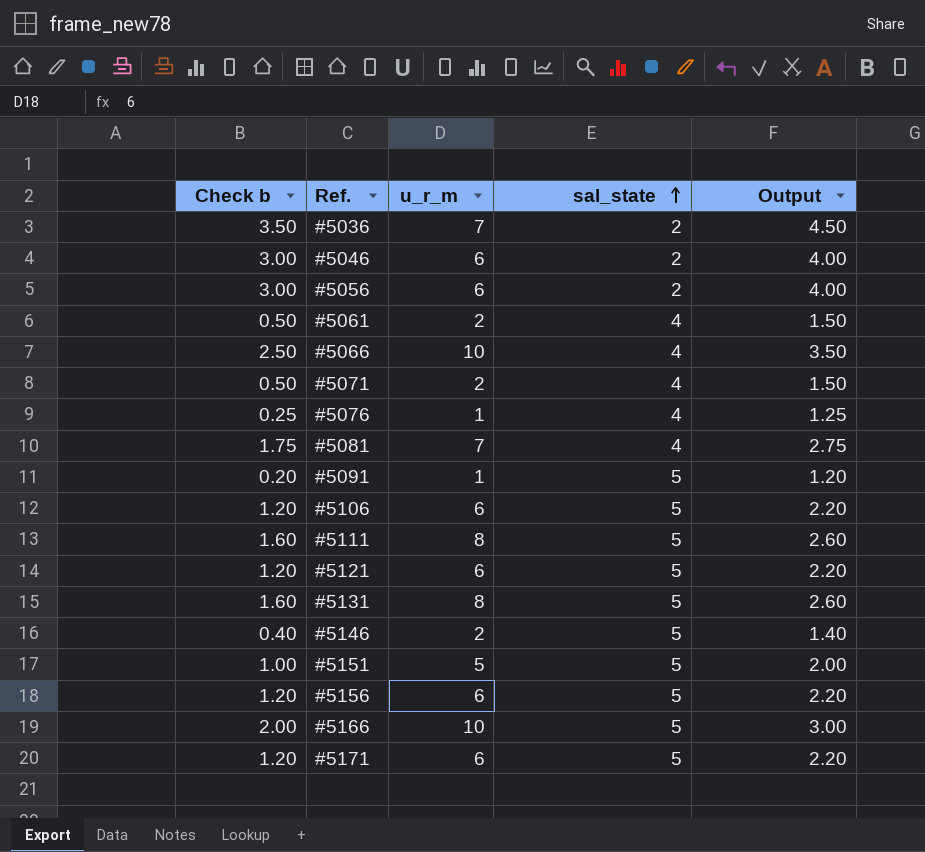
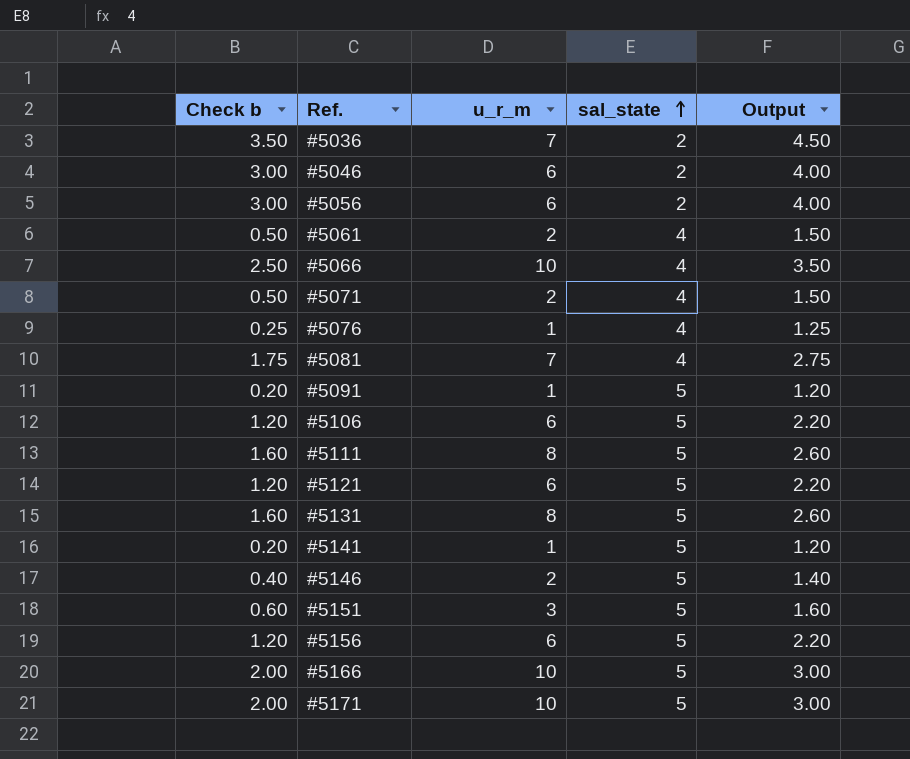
row #5141: none -> 0.20 | 1 | 5 | 1.20
#5151 | Check b: 1.00 -> 0.60
#5151 | u_r_m: 5 -> 3
#5151 | Output: 2.00 -> 1.60
#5171 | Check b: 1.20 -> 2.00
#5171 | u_r_m: 6 -> 10
#5171 | Output: 2.20 -> 3.00

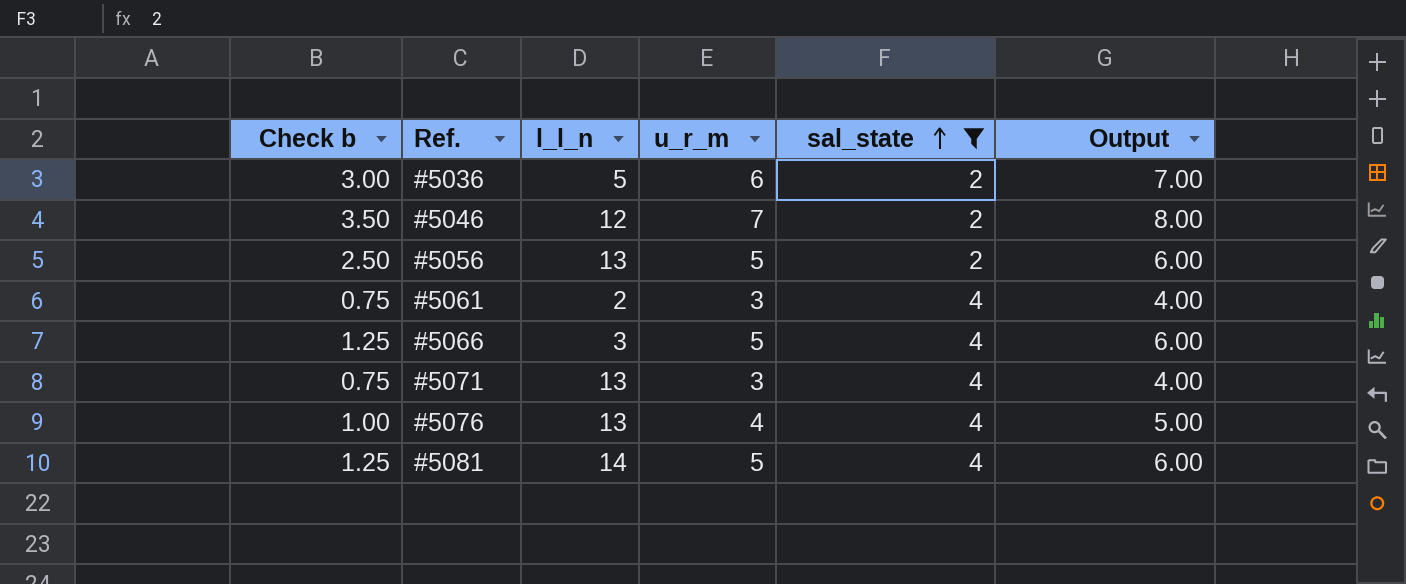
filter: none -> sal_state != 5
column l_l_n | position: none -> 3
column Output | formula: [Check b] + 1 -> [u_r_m] + 1
#5036 | Check b: 3.50 -> 3.00
#5036 | u_r_m: 7 -> 6
#5046 | Check b: 3.00 -> 3.50
#5046 | u_r_m: 6 -> 7
#5056 | Check b: 3.00 -> 2.50
#5056 | u_r_m: 6 -> 5
#5061 | Check b: 0.50 -> 0.75
#5061 | u_r_m: 2 -> 3
#5066 | Check b: 2.50 -> 1.25
#5066 | u_r_m: 10 -> 5
#5071 | Check b: 0.50 -> 0.75
#5071 | u_r_m: 2 -> 3
#5076 | Check b: 0.25 -> 1.00
#5076 | u_r_m: 1 -> 4
#5081 | Check b: 1.75 -> 1.25
#5081 | u_r_m: 7 -> 5

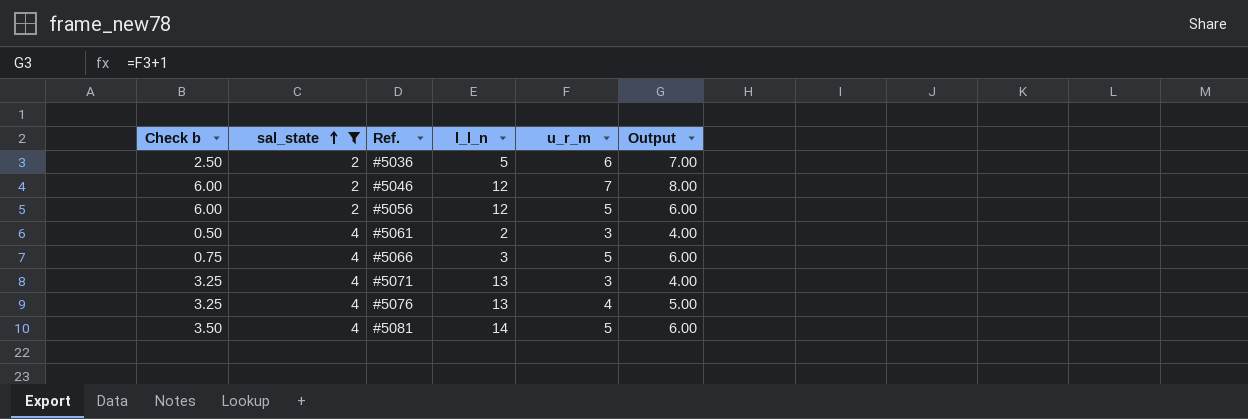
column Check b | formula: [u_r_m] / [sal_state] -> [l_l_n] / [sal_state]
column sal_state | position: 5 -> 2
#5056 | l_l_n: 13 -> 12

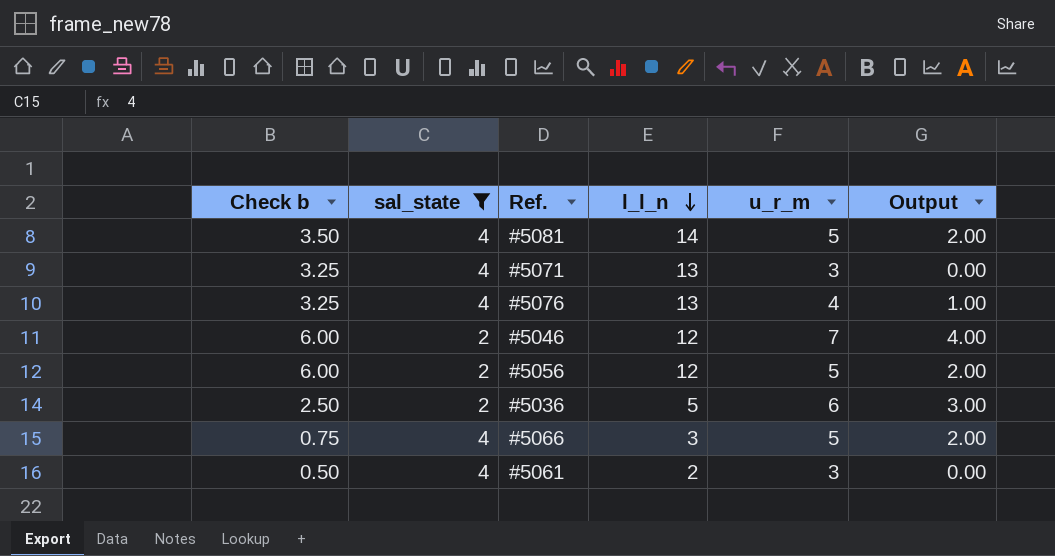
row order: sal_state ascending -> l_l_n descending
column Output | formula: [u_r_m] + 1 -> [u_r_m] - 3

